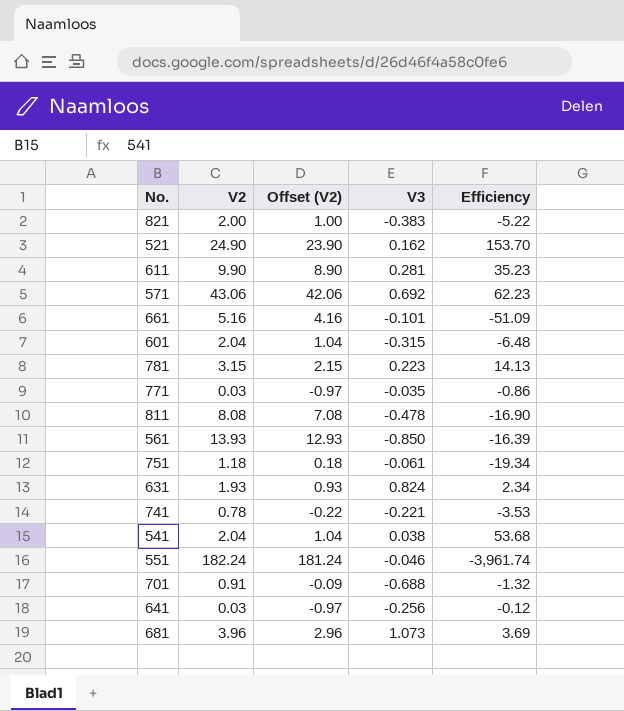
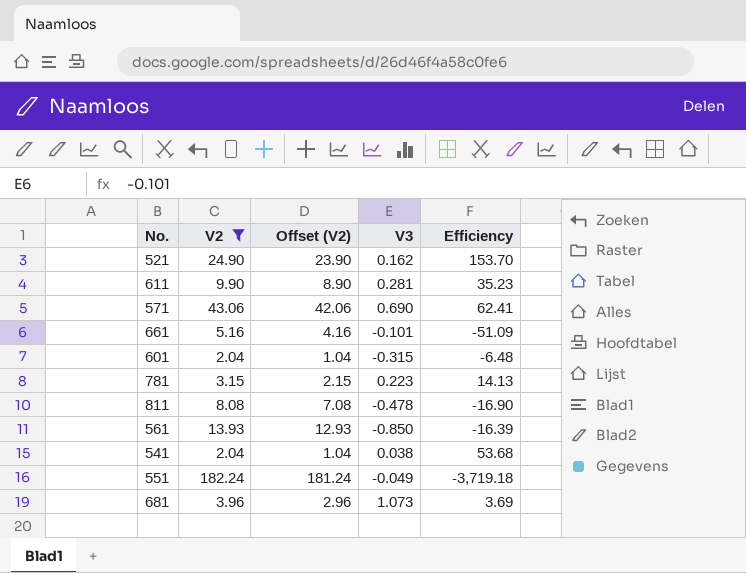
filter: none -> V2 >= 2.04
571 | V3: 0.692 -> 0.690
571 | Efficiency: 62.23 -> 62.41
551 | V3: -0.046 -> -0.049
551 | Efficiency: -3,961.74 -> -3,719.18

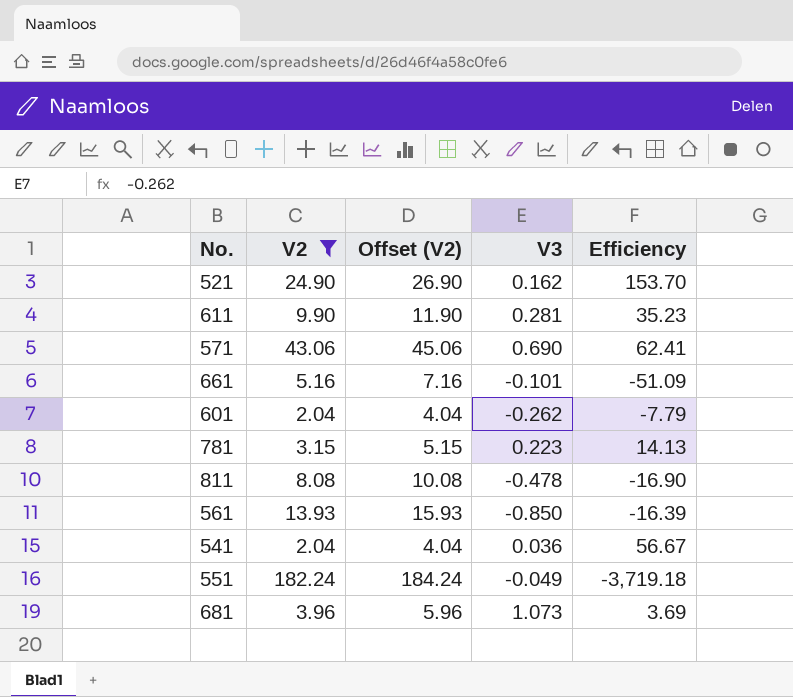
column Offset (V2) | formula: [V2] - 1 -> [V2] + 2
601 | V3: -0.315 -> -0.262
601 | Efficiency: -6.48 -> -7.79
541 | V3: 0.038 -> 0.036
541 | Efficiency: 53.68 -> 56.67

